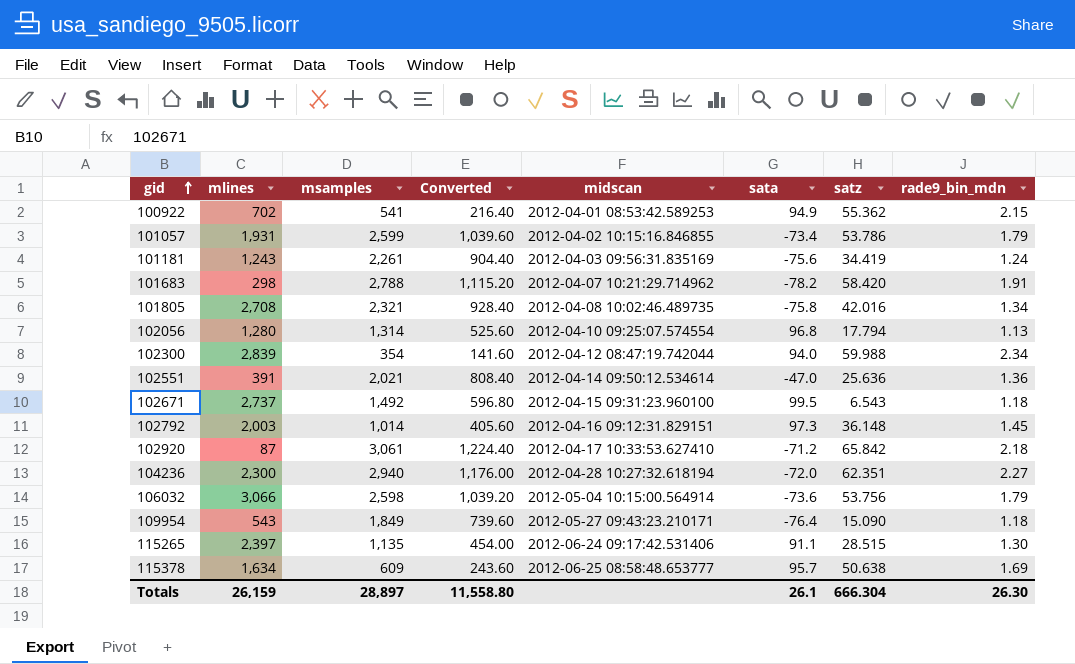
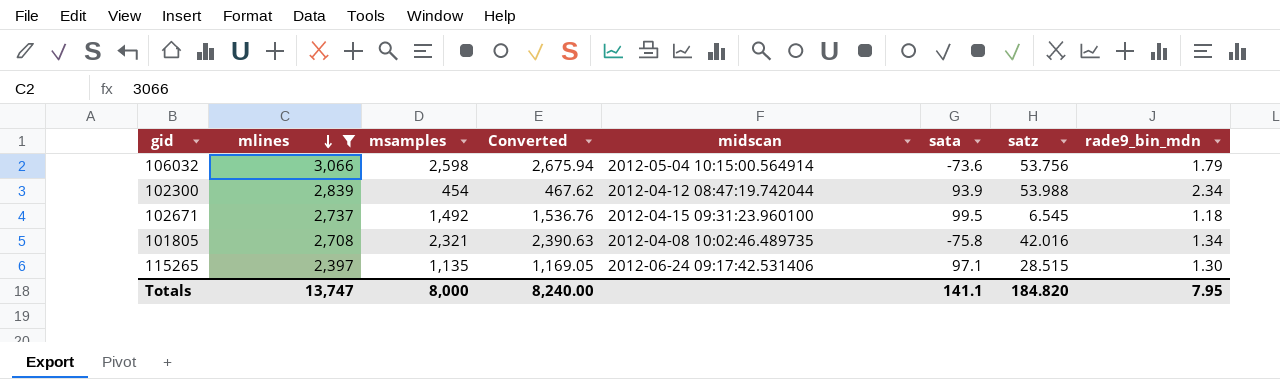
filter: none -> mlines >= 2,397
row order: gid ascending -> mlines descending
column Converted | formula: [msamples] * 0.4 -> [msamples] * 1.03
102300 | msamples: 354 -> 454
102300 | sata: 94.0 -> 93.9
102300 | satz: 59.988 -> 53.988
102671 | satz: 6.543 -> 6.545
115265 | sata: 91.1 -> 97.1
Totals | mlines: 26,159 -> 13,747
Totals | msamples: 28,897 -> 8,000
Totals | Converted: 11,558.80 -> 8,240.00
Totals | sata: 26.1 -> 141.1
Totals | satz: 666.304 -> 184.820
Totals | rade9_bin_mdn: 26.30 -> 7.95

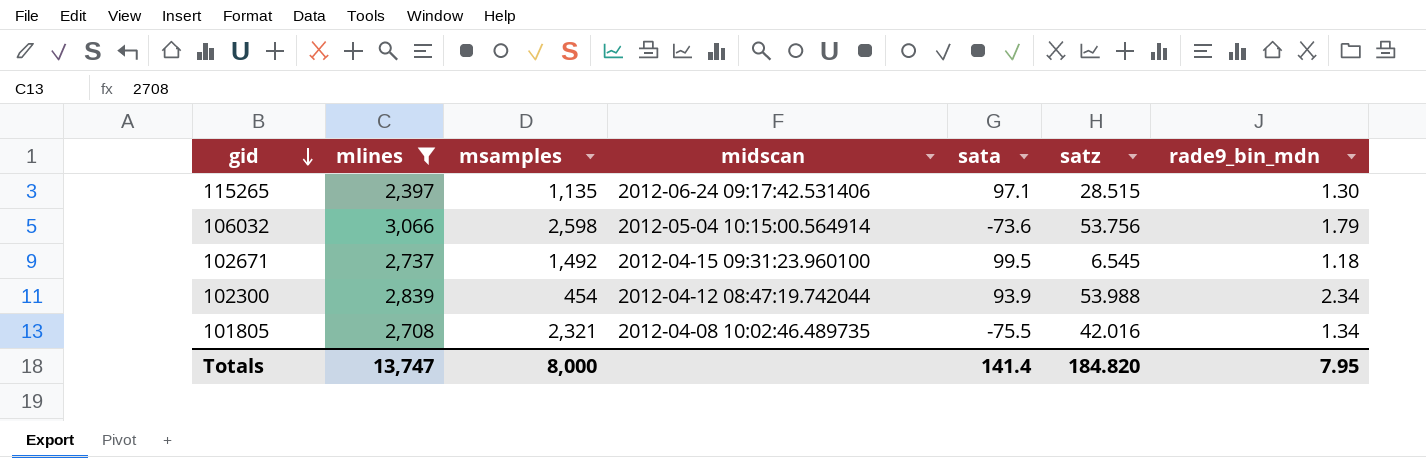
row order: mlines descending -> gid descending
column Converted | formula: [msamples] * 1.03 -> none
101805 | sata: -75.8 -> -75.5
Totals | sata: 141.1 -> 141.4

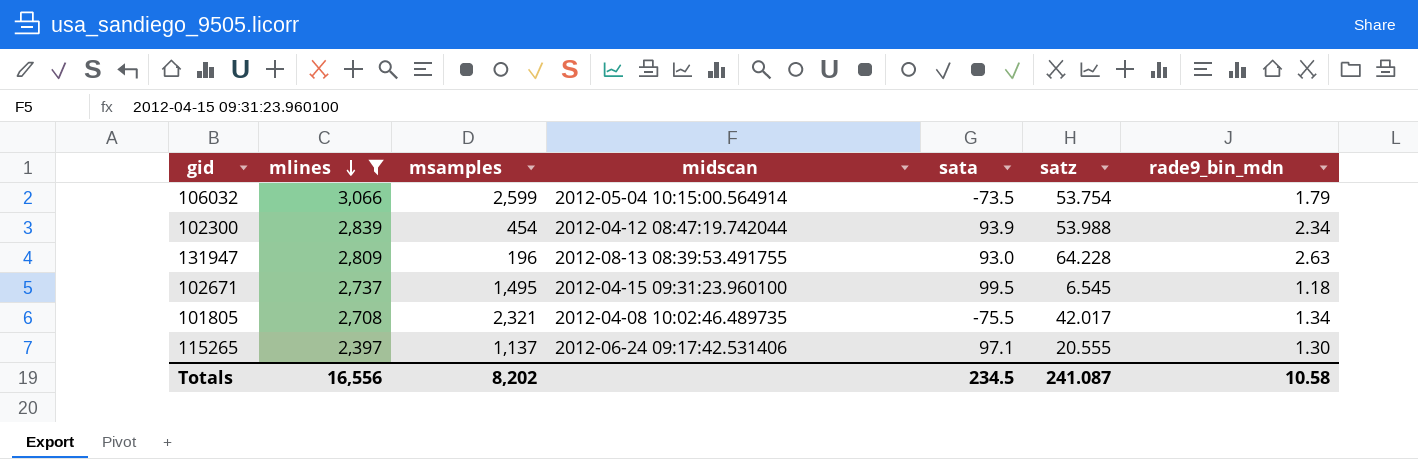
row order: gid descending -> mlines descending
106032 | msamples: 2,598 -> 2,599
106032 | sata: -73.6 -> -73.5
106032 | satz: 53.756 -> 53.754
row 131947: none -> 2,809 | 196 | 2012-08-13 08:39:53.491755 | 93.0 | 64.228 | 2.63
102671 | msamples: 1,492 -> 1,495
101805 | satz: 42.016 -> 42.017
115265 | msamples: 1,135 -> 1,137
115265 | satz: 28.515 -> 20.555
Totals | mlines: 13,747 -> 16,556
Totals | msamples: 8,000 -> 8,202
Totals | sata: 141.4 -> 234.5
Totals | satz: 184.820 -> 241.087
Totals | rade9_bin_mdn: 7.95 -> 10.58

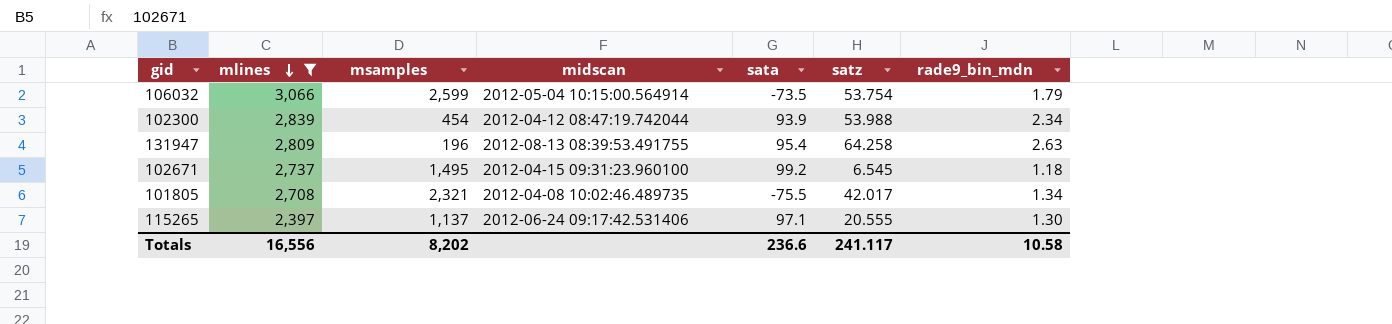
131947 | sata: 93.0 -> 95.4
131947 | satz: 64.228 -> 64.258
102671 | sata: 99.5 -> 99.2
Totals | sata: 234.5 -> 236.6
Totals | satz: 241.087 -> 241.117

